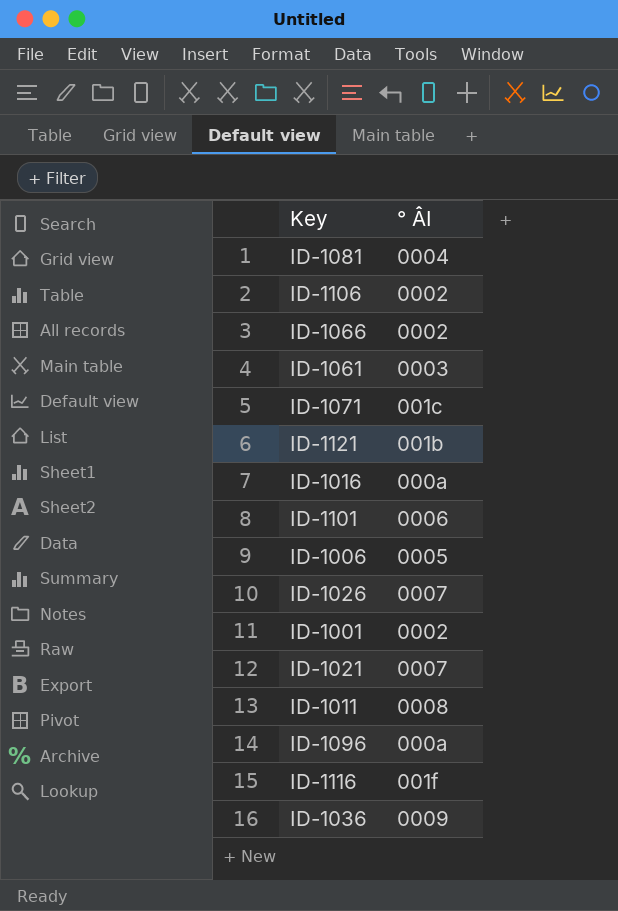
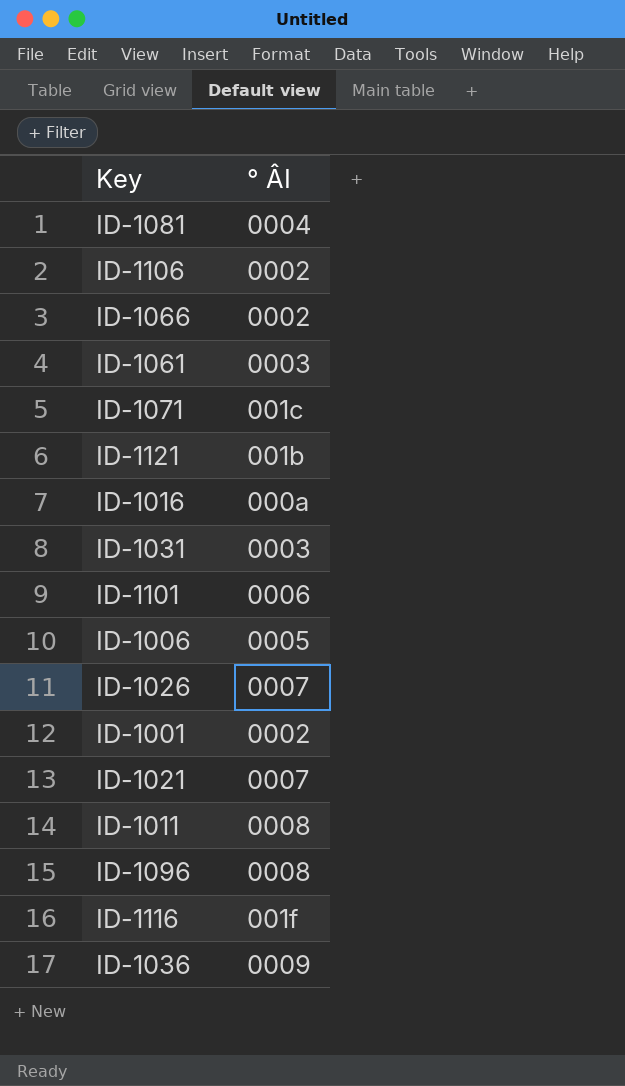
row ID-1031: none -> 0003
ID-1096 | ° ÂI: 000a -> 0008

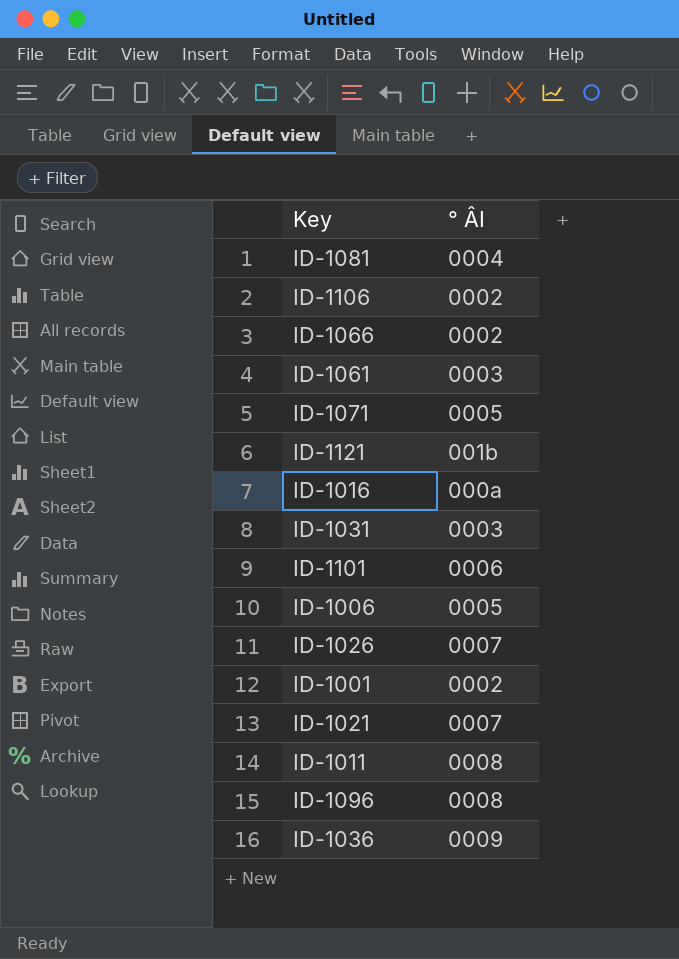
row ID-1116: 001f -> none
ID-1071 | ° ÂI: 001c -> 0005

